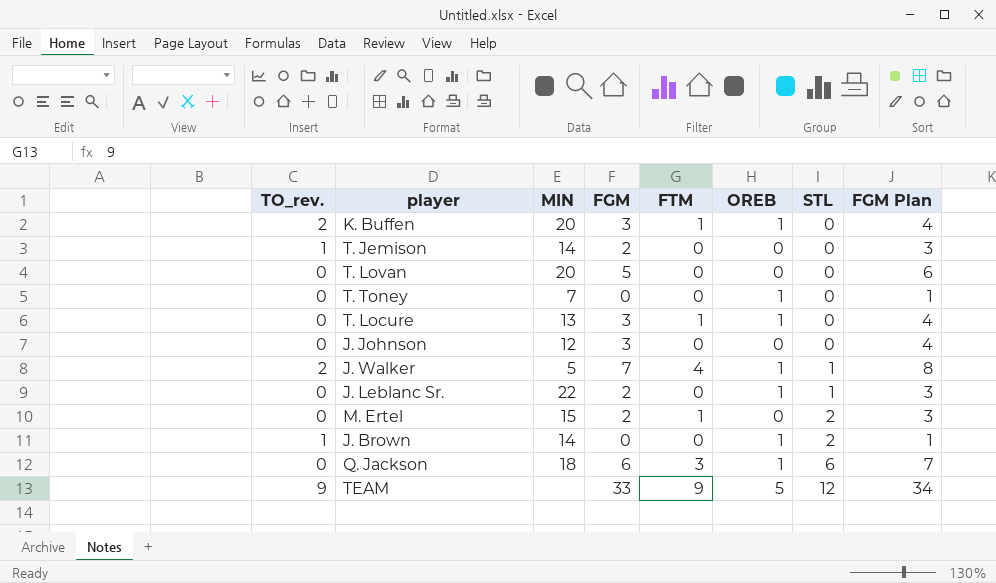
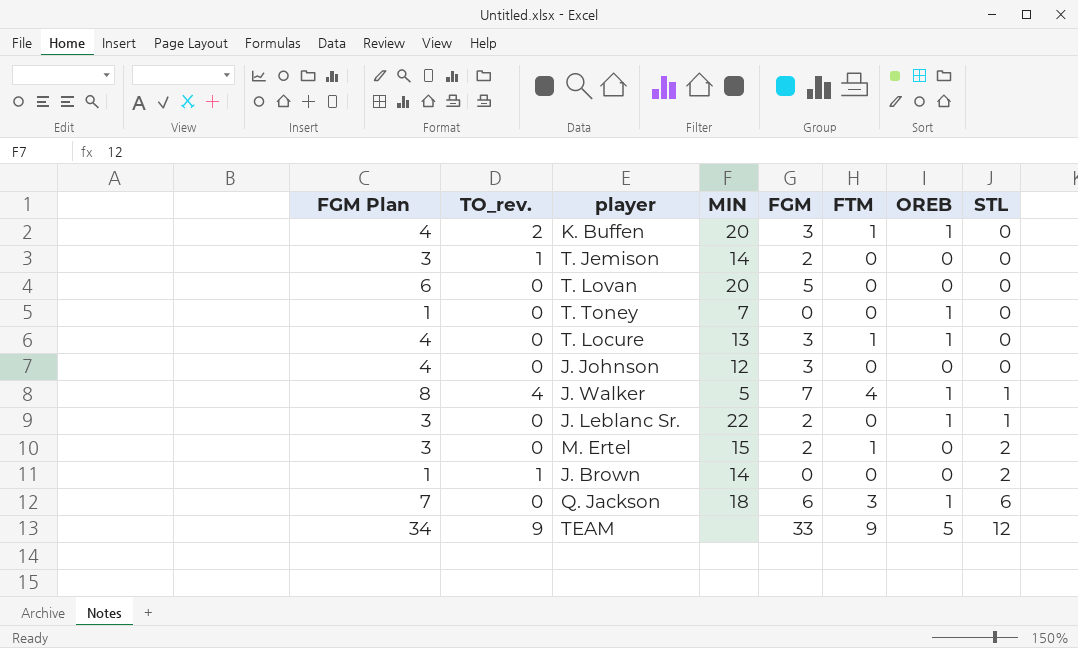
column FGM Plan | position: 8 -> 1
J. Walker | TO_rev.: 2 -> 4
J. Brown | OREB: 1 -> 0

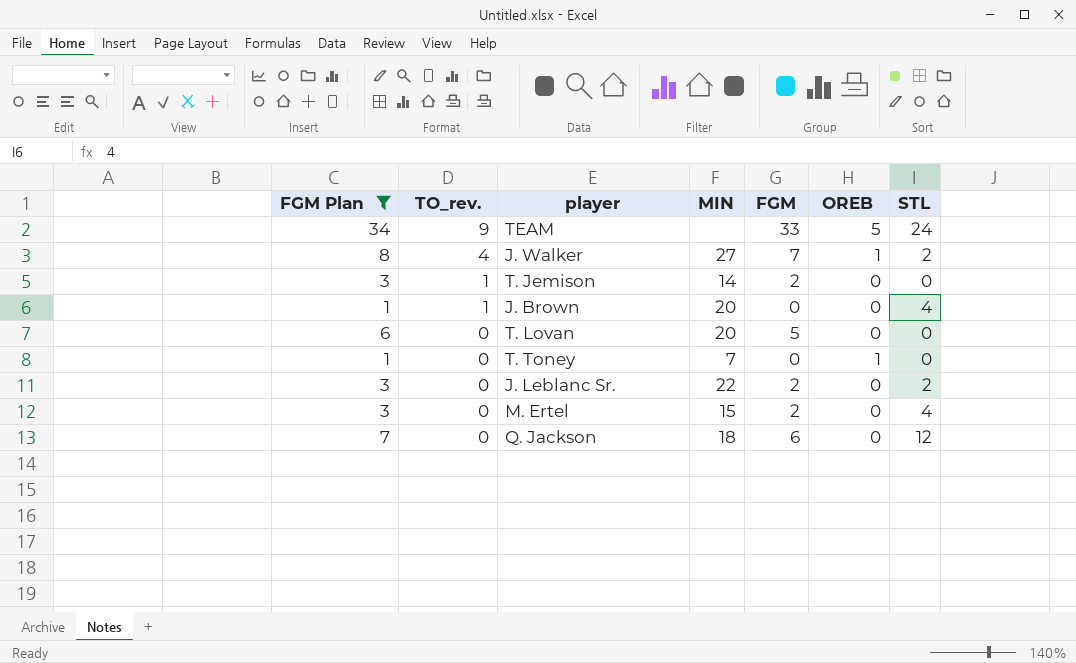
filter: none -> FGM Plan != 4
row order: STL ascending -> TO_rev. descending
column FTM | position: 6 -> none
TEAM | STL: 12 -> 24
J. Walker | MIN: 5 -> 27
J. Walker | STL: 1 -> 2
J. Brown | MIN: 14 -> 20
J. Brown | STL: 2 -> 4
J. Leblanc Sr. | OREB: 1 -> 0
J. Leblanc Sr. | STL: 1 -> 2
M. Ertel | STL: 2 -> 4
Q. Jackson | OREB: 1 -> 0
Q. Jackson | STL: 6 -> 12

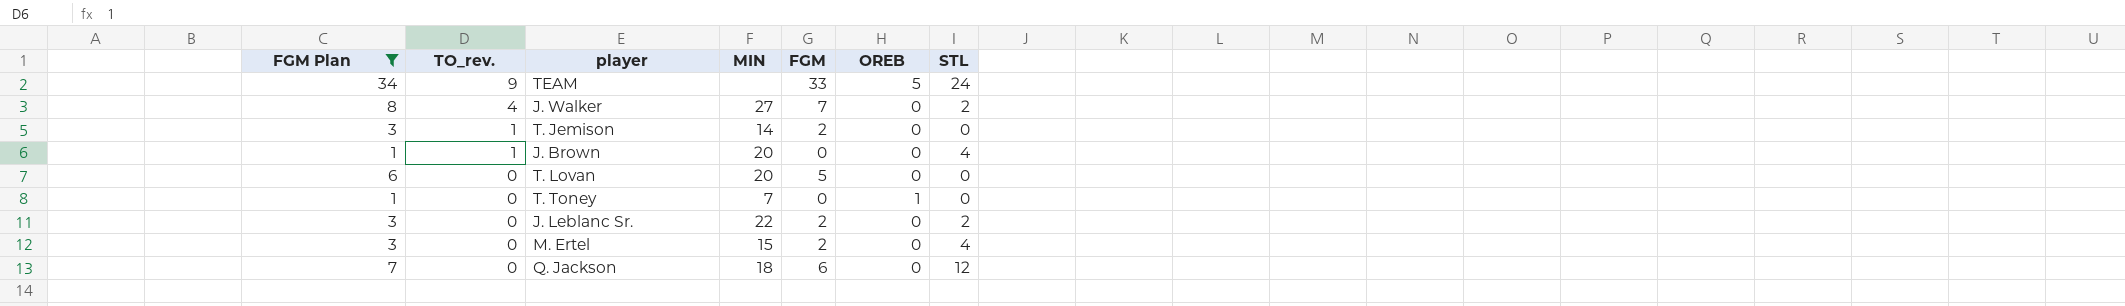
J. Walker | OREB: 1 -> 0

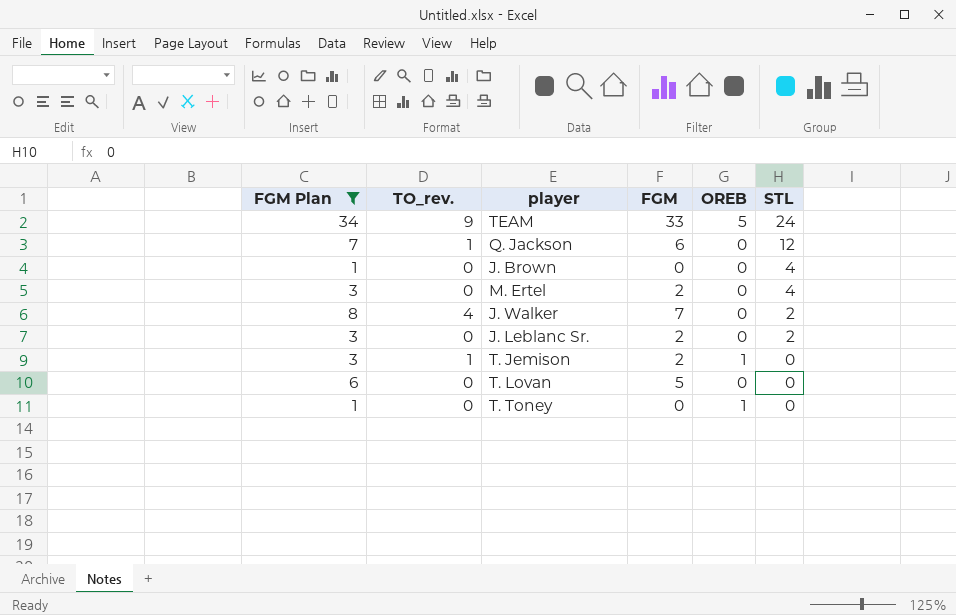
row order: TO_rev. descending -> STL descending
column MIN | position: 4 -> none
Q. Jackson | TO_rev.: 0 -> 1
J. Brown | TO_rev.: 1 -> 0
T. Jemison | OREB: 0 -> 1

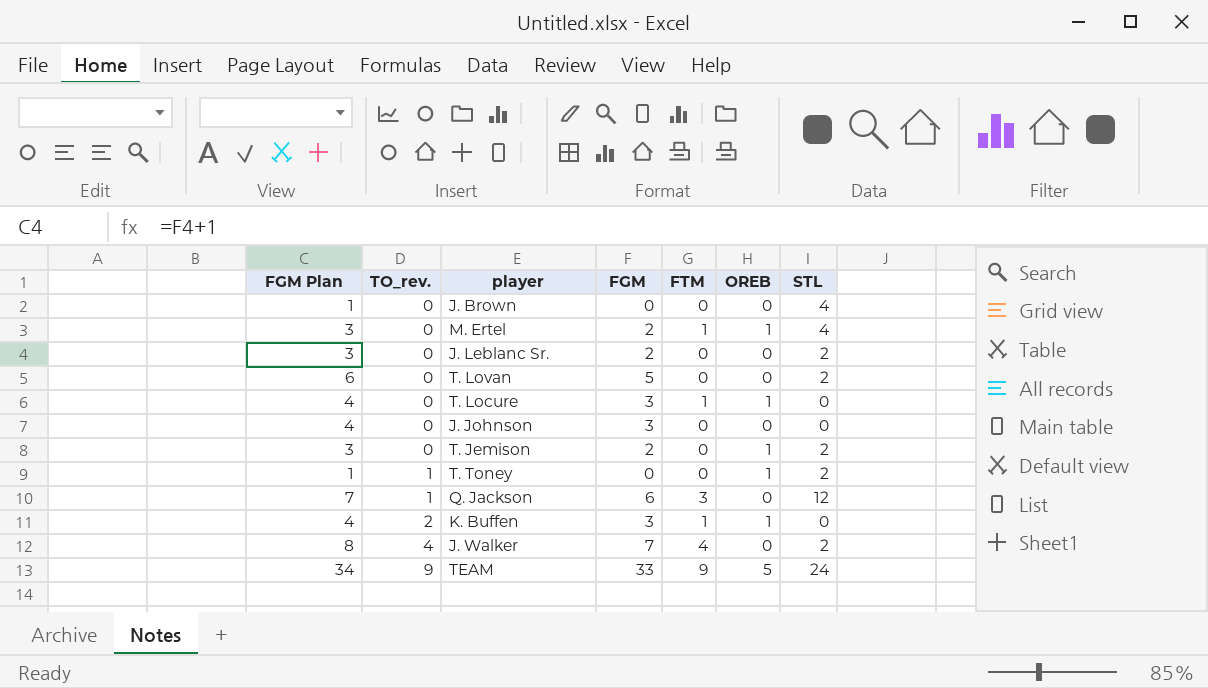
filter: FGM Plan != 4 -> none
row order: STL descending -> TO_rev. ascending
column FTM | position: none -> 5
M. Ertel | OREB: 0 -> 1
T. Lovan | STL: 0 -> 2
T. Jemison | TO_rev.: 1 -> 0
T. Jemison | STL: 0 -> 2
T. Toney | TO_rev.: 0 -> 1
T. Toney | STL: 0 -> 2

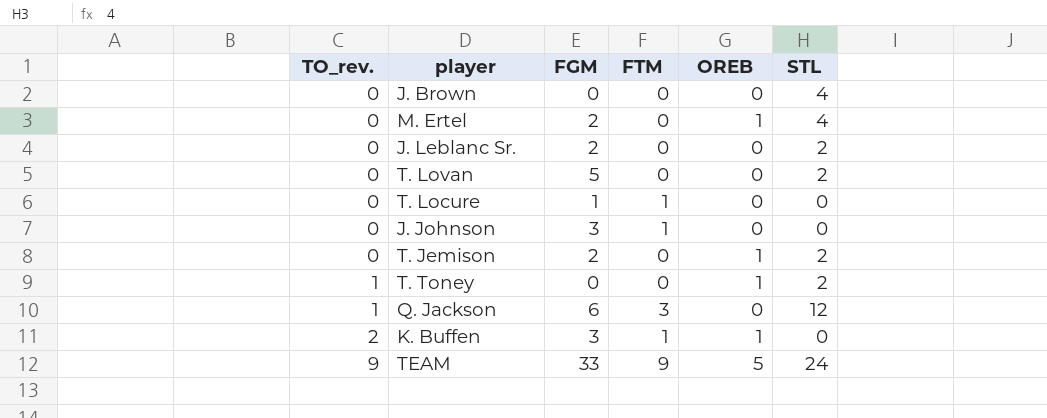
column FGM Plan | formula: [FGM] + 1 -> none
row J. Walker: 8 | 4 | 7 | 4 | 0 | 2 -> none
M. Ertel | FTM: 1 -> 0
T. Locure | FGM: 3 -> 1
T. Locure | OREB: 1 -> 0
J. Johnson | FTM: 0 -> 1

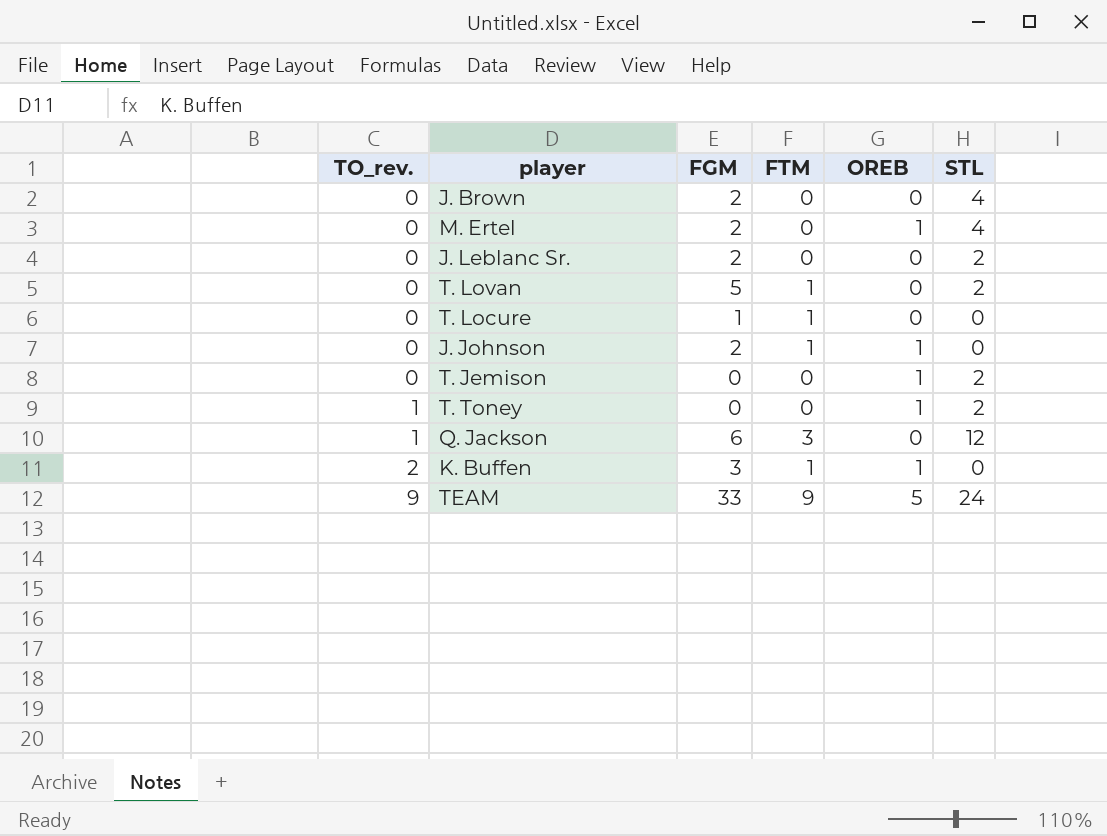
J. Brown | FGM: 0 -> 2
T. Lovan | FTM: 0 -> 1
J. Johnson | FGM: 3 -> 2
J. Johnson | OREB: 0 -> 1
T. Jemison | FGM: 2 -> 0

